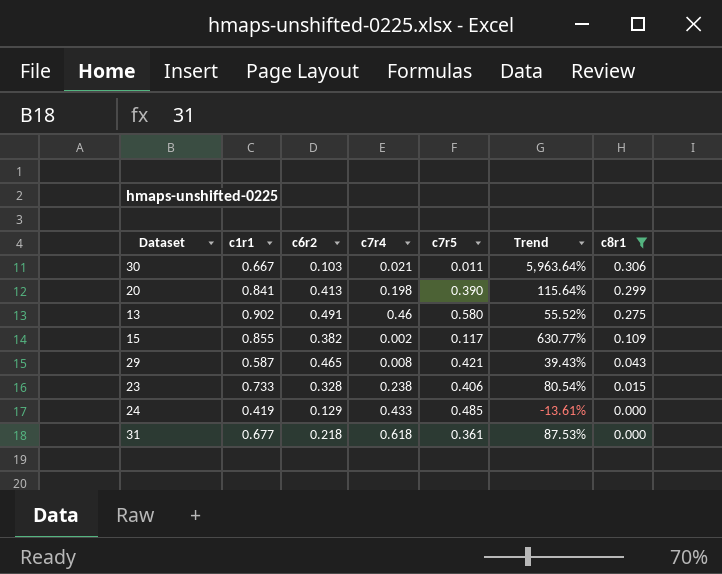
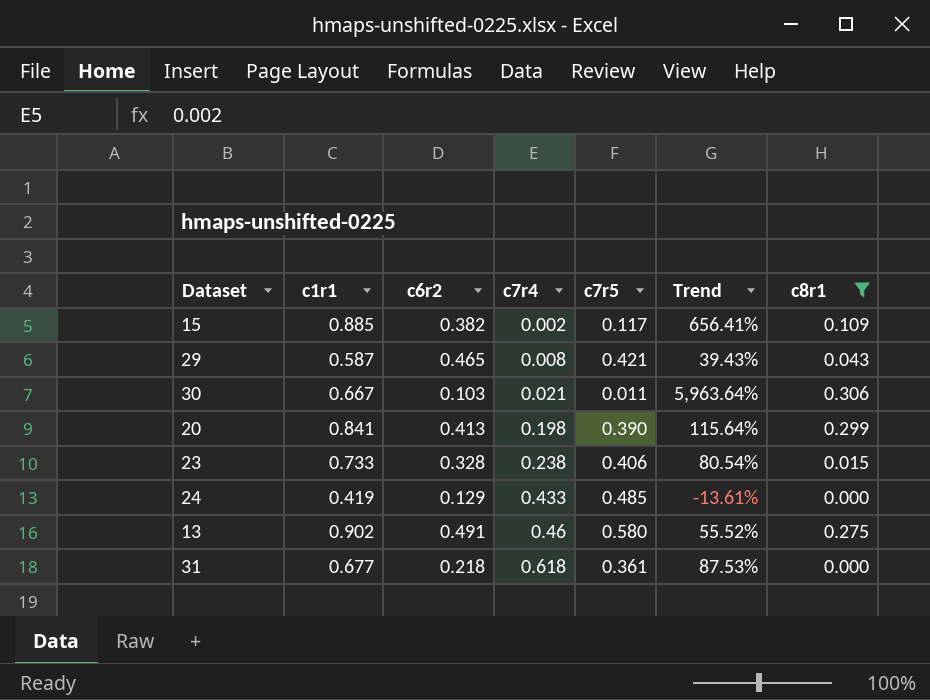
row order: c8r1 descending -> c7r4 ascending
15 | c1r1: 0.855 -> 0.885
15 | Trend: 630.77% -> 656.41%

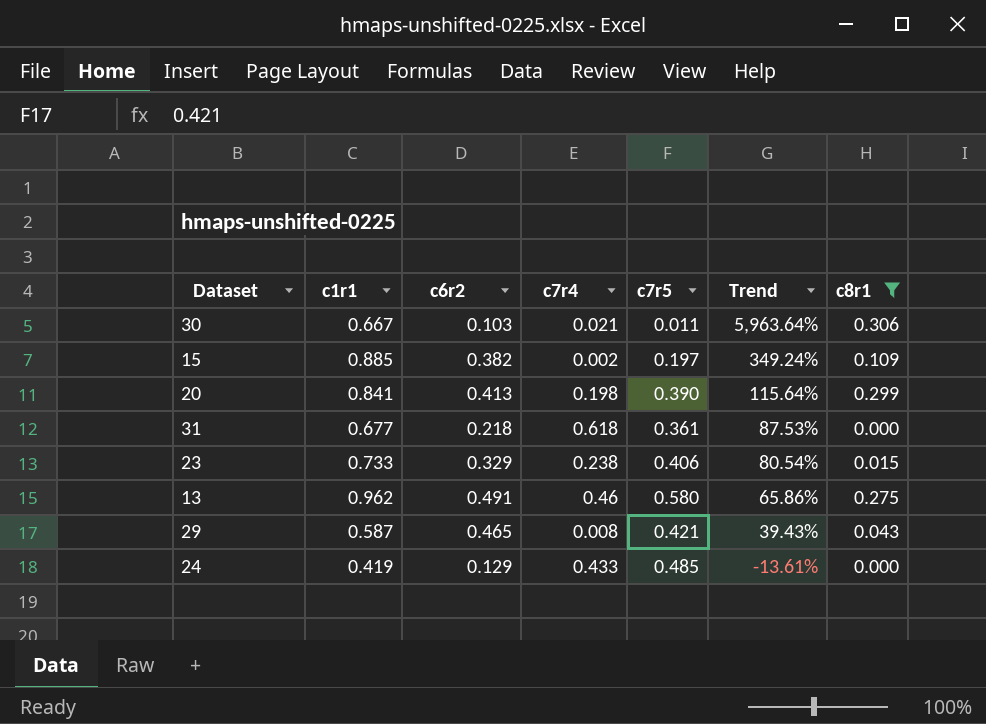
row order: c7r4 ascending -> Trend descending
15 | c7r5: 0.117 -> 0.197
15 | Trend: 656.41% -> 349.24%
23 | c6r2: 0.328 -> 0.329
13 | c1r1: 0.902 -> 0.962
13 | Trend: 55.52% -> 65.86%

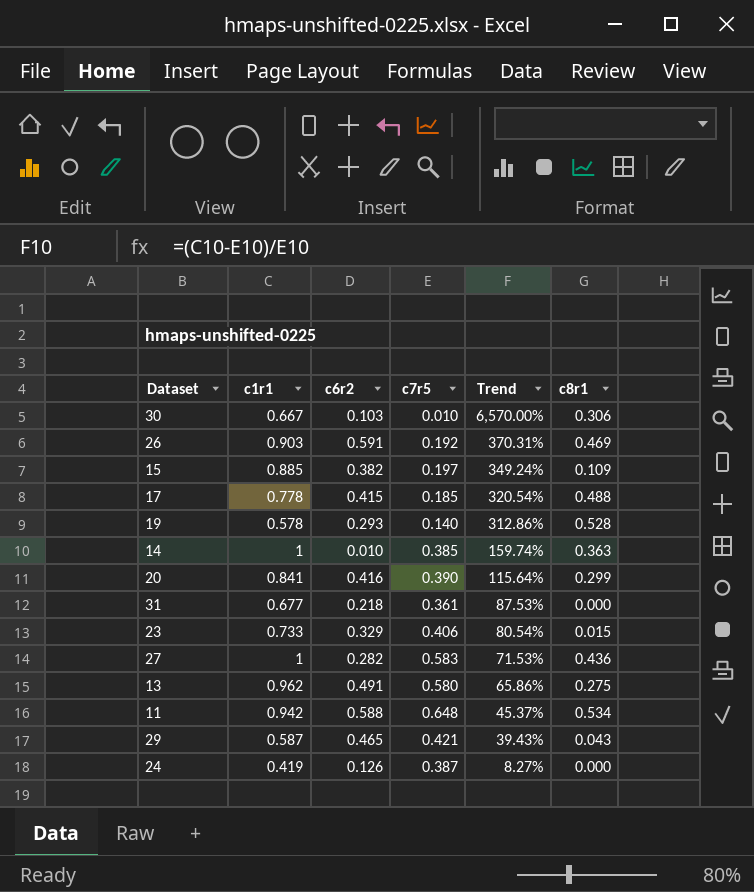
filter: c8r1 <= 0.306 -> none
column c7r4 | position: 4 -> none
30 | c7r5: 0.011 -> 0.010
30 | Trend: 5,963.64% -> 6,570.00%
20 | c6r2: 0.413 -> 0.416
24 | c6r2: 0.129 -> 0.126
24 | c7r5: 0.485 -> 0.387
24 | Trend: -13.61% -> 8.27%

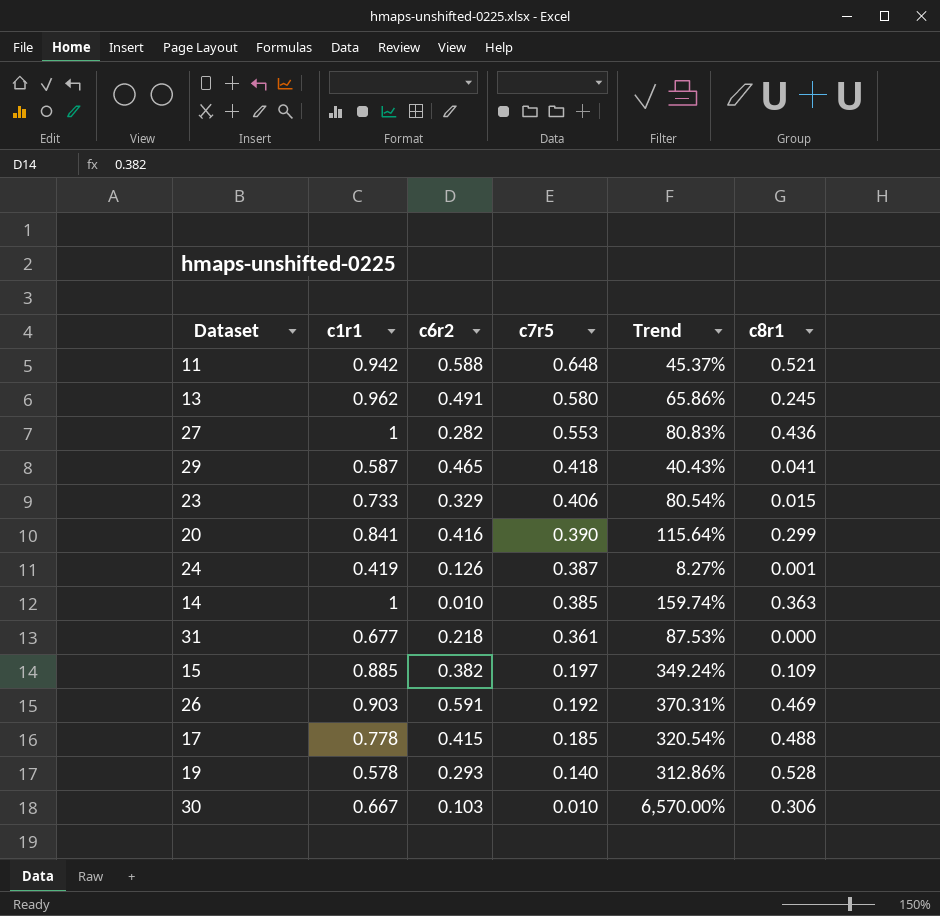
row order: Trend descending -> c7r5 descending
11 | c8r1: 0.534 -> 0.521
13 | c8r1: 0.275 -> 0.245
27 | c7r5: 0.583 -> 0.553
27 | Trend: 71.53% -> 80.83%
29 | c7r5: 0.421 -> 0.418
29 | Trend: 39.43% -> 40.43%
29 | c8r1: 0.043 -> 0.041
24 | c8r1: 0.000 -> 0.001

